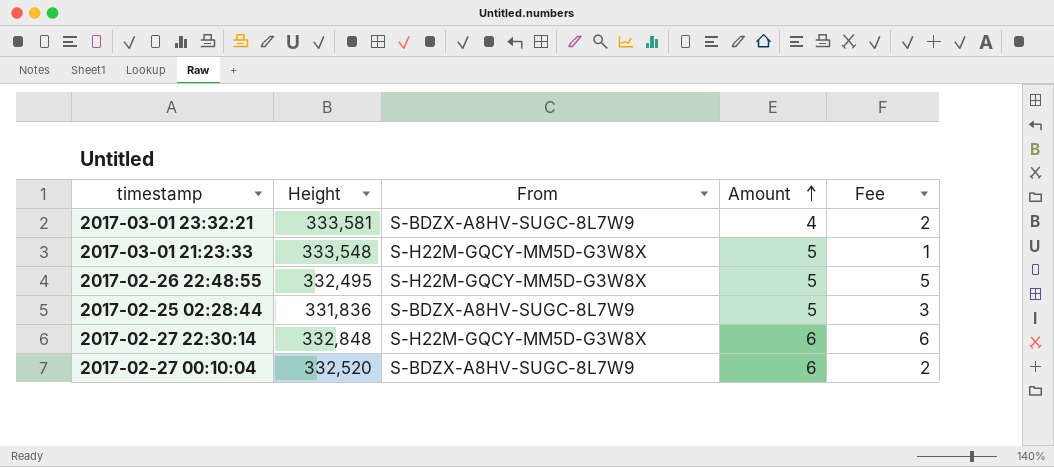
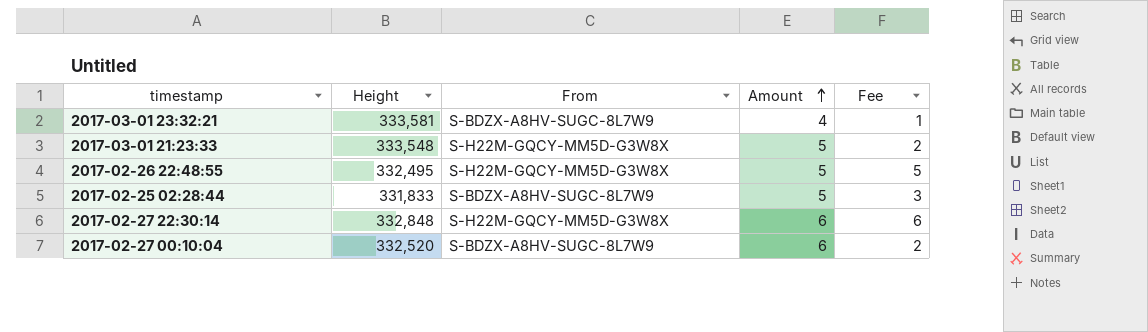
2017-03-01 23:32:21 | Fee: 2 -> 1
2017-03-01 21:23:33 | Fee: 1 -> 2
2017-02-25 02:28:44 | Height: 331,836 -> 331,833

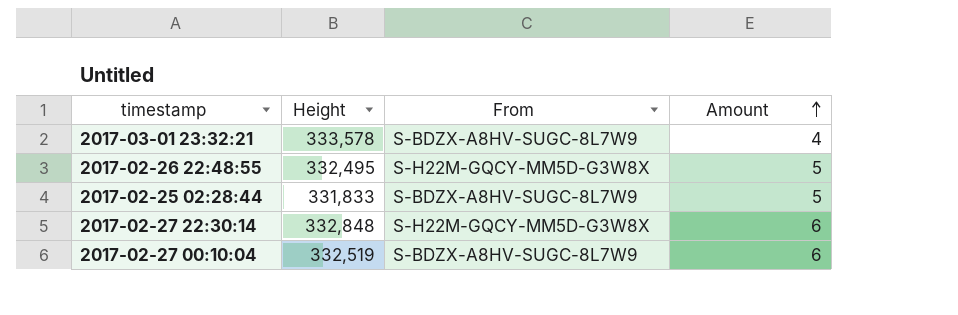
column Fee | position: 5 -> none
row 2017-03-01 21:23:33: 333,548 | S-H22M-GQCY-MM5D-G3W8X | 5 | 2 -> none
2017-03-01 23:32:21 | Height: 333,581 -> 333,578
2017-02-27 00:10:04 | Height: 332,520 -> 332,519

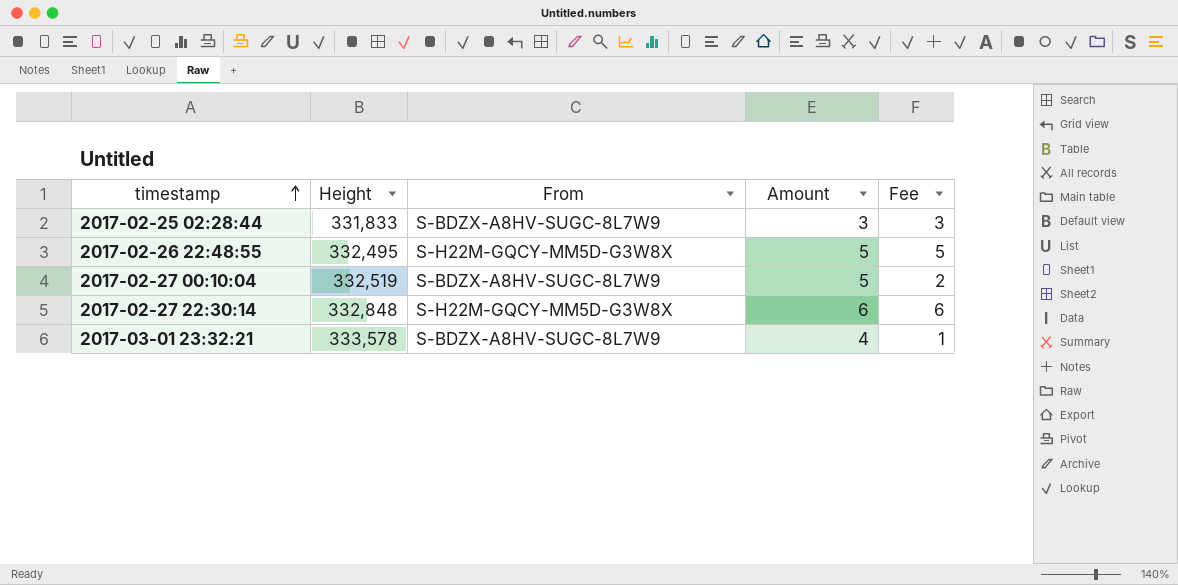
row order: Amount ascending -> timestamp ascending
column Fee | position: none -> 5
2017-02-25 02:28:44 | Amount: 5 -> 3
2017-02-27 00:10:04 | Amount: 6 -> 5

